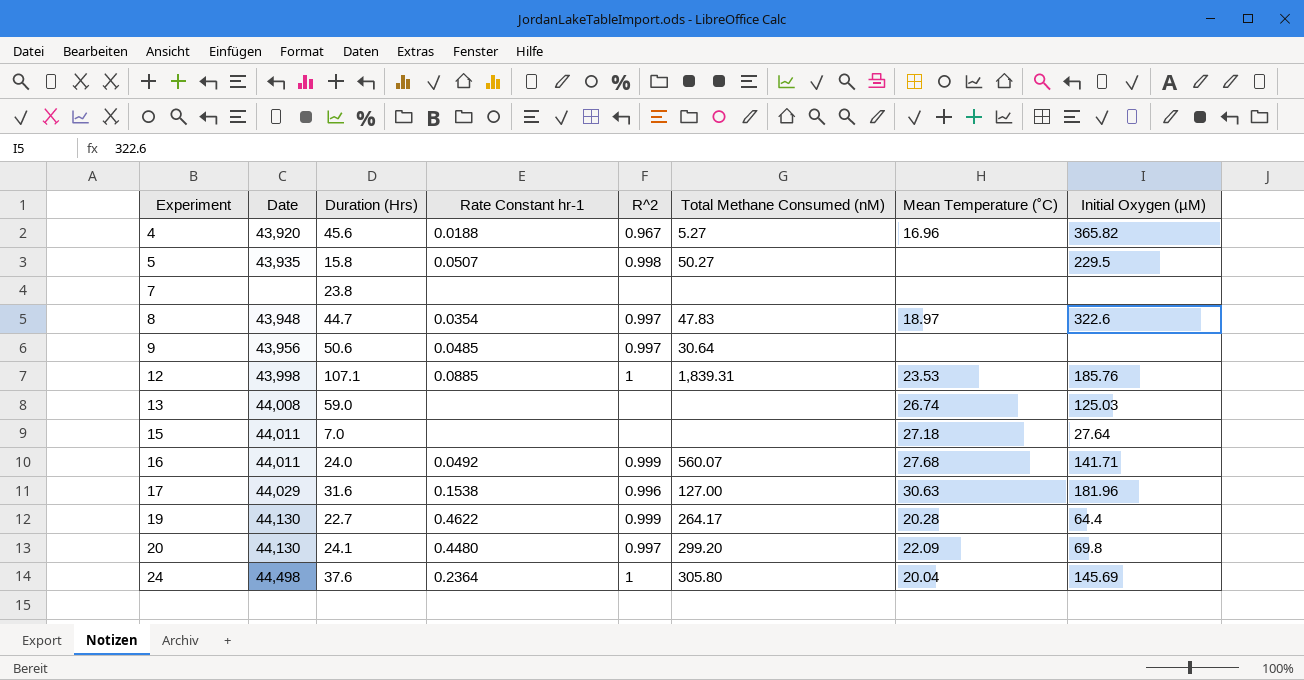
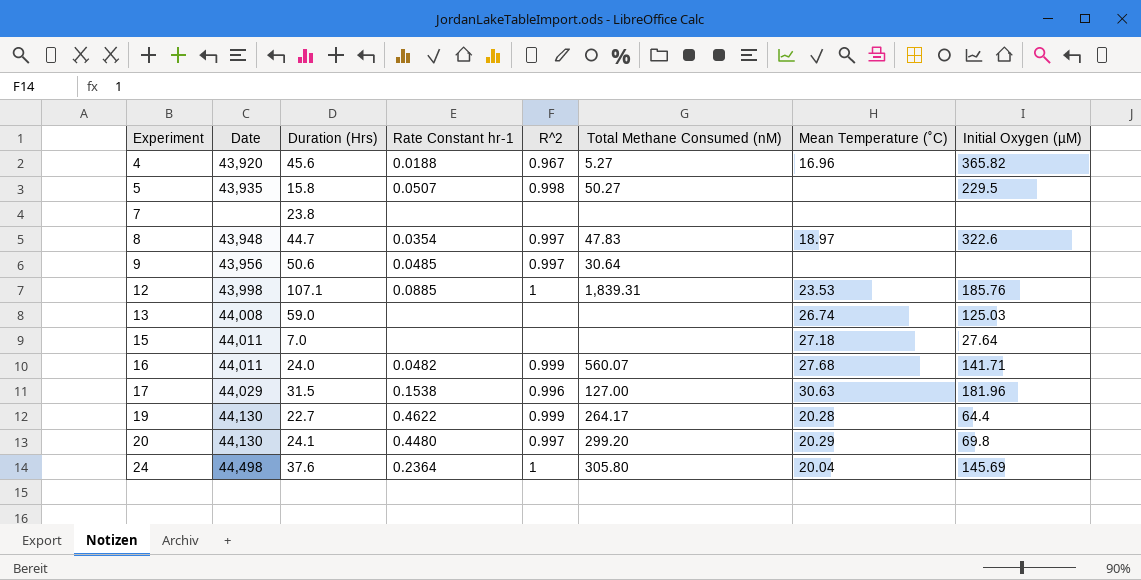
16 | Rate Constant hr-1: 0.0492 -> 0.0482
17 | Duration (Hrs): 31.6 -> 31.5
20 | Mean Temperature (˚C): 22.09 -> 20.29

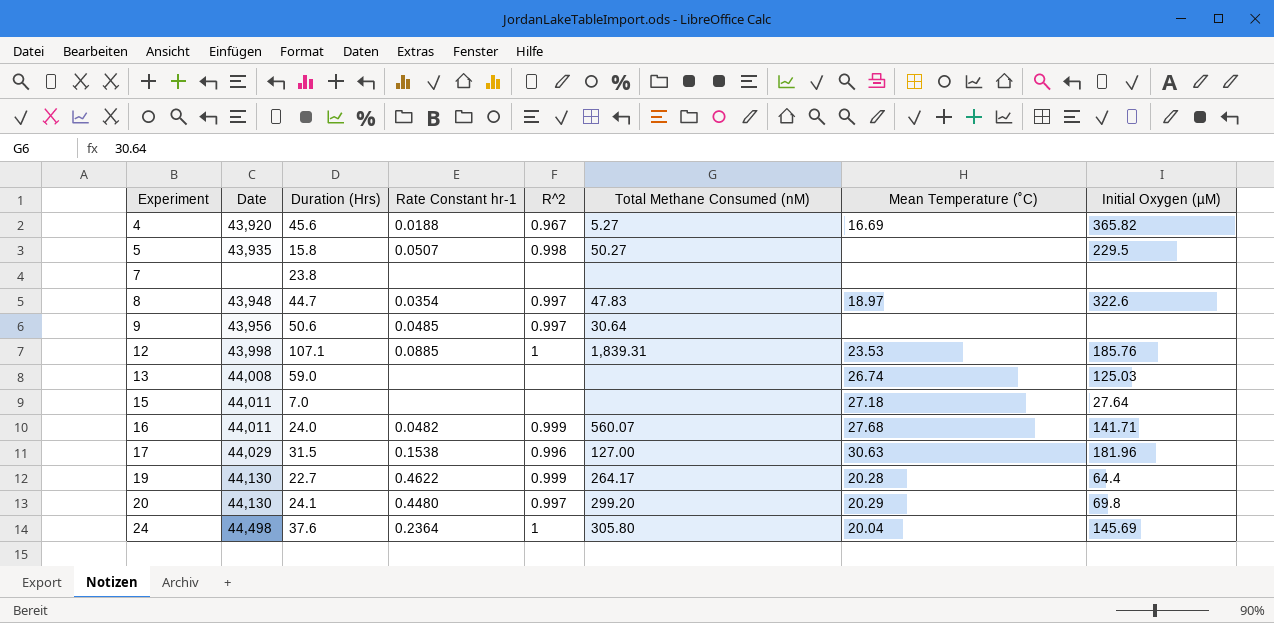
4 | Mean Temperature (˚C): 16.96 -> 16.69

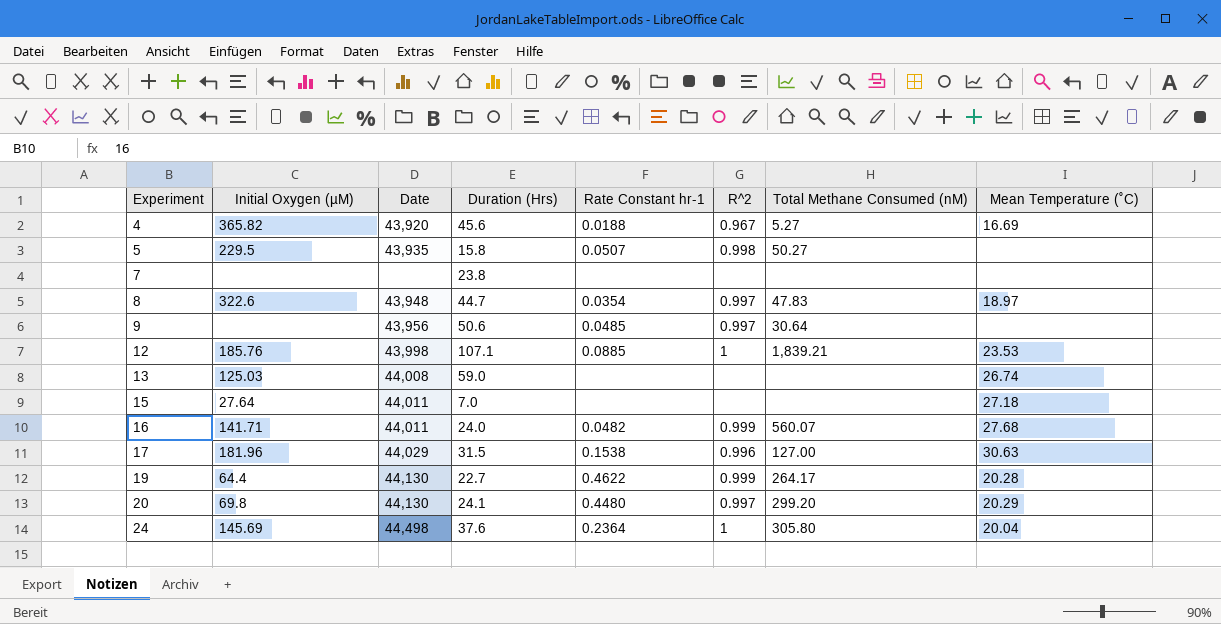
column Initial Oxygen (µM) | position: 8 -> 2
12 | Total Methane Consumed (nM): 1,839.31 -> 1,839.21

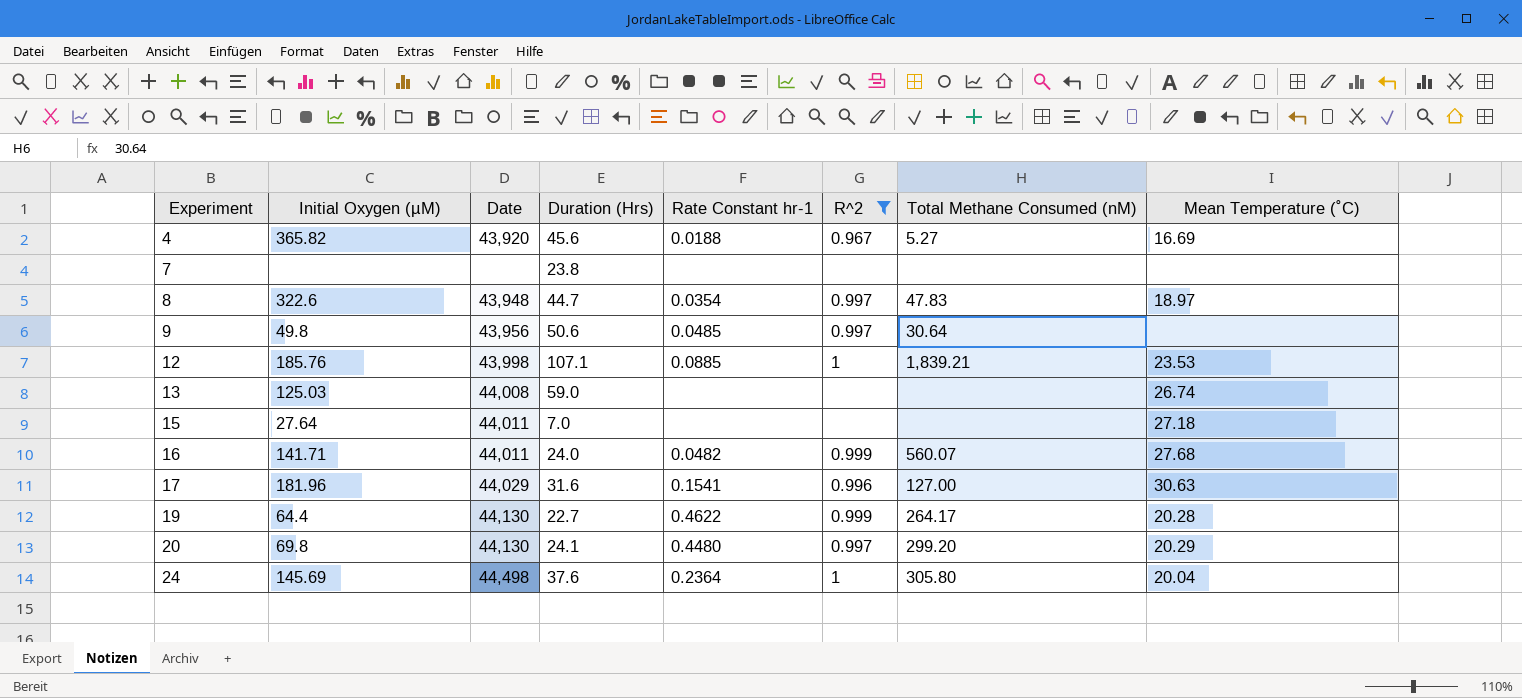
filter: none -> R^2 != 0.998
9 | Initial Oxygen (µM): none -> 49.8
17 | Duration (Hrs): 31.5 -> 31.6
17 | Rate Constant hr-1: 0.1538 -> 0.1541

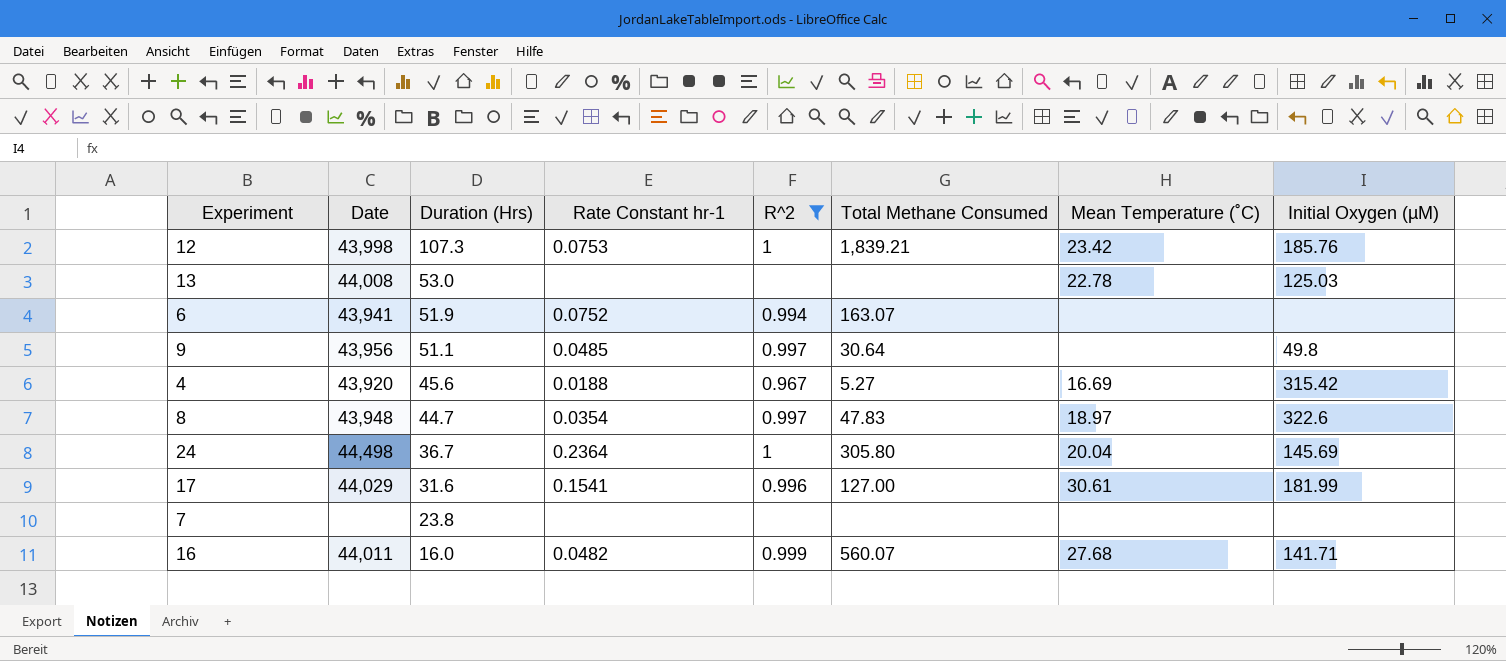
row order: Experiment ascending -> Duration (Hrs) descending
column name: Total Methane Consumed (nM) -> Total Methane Consumed
column Initial Oxygen (µM) | position: 2 -> 8
row 15: 27.64 | 44,011 | 7.0 | none | none | none | 27.18 -> none
row 19: 64.4 | 44,130 | 22.7 | 0.4622 | 0.999 | 264.17 | 20.28 -> none
row 20: 69.8 | 44,130 | 24.1 | 0.4480 | 0.997 | 299.20 | 20.29 -> none
12 | Duration (Hrs): 107.1 -> 107.3
12 | Rate Constant hr-1: 0.0885 -> 0.0753
12 | Mean Temperature (˚C): 23.53 -> 23.42
13 | Duration (Hrs): 59.0 -> 53.0
13 | Mean Temperature (˚C): 26.74 -> 22.78
row 6: none -> 43,941 | 51.9 | 0.0752 | 0.994 | 163.07 | none | none
9 | Duration (Hrs): 50.6 -> 51.1
4 | Initial Oxygen (µM): 365.82 -> 315.42
24 | Duration (Hrs): 37.6 -> 36.7
17 | Mean Temperature (˚C): 30.63 -> 30.61
17 | Initial Oxygen (µM): 181.96 -> 181.99
16 | Duration (Hrs): 24.0 -> 16.0

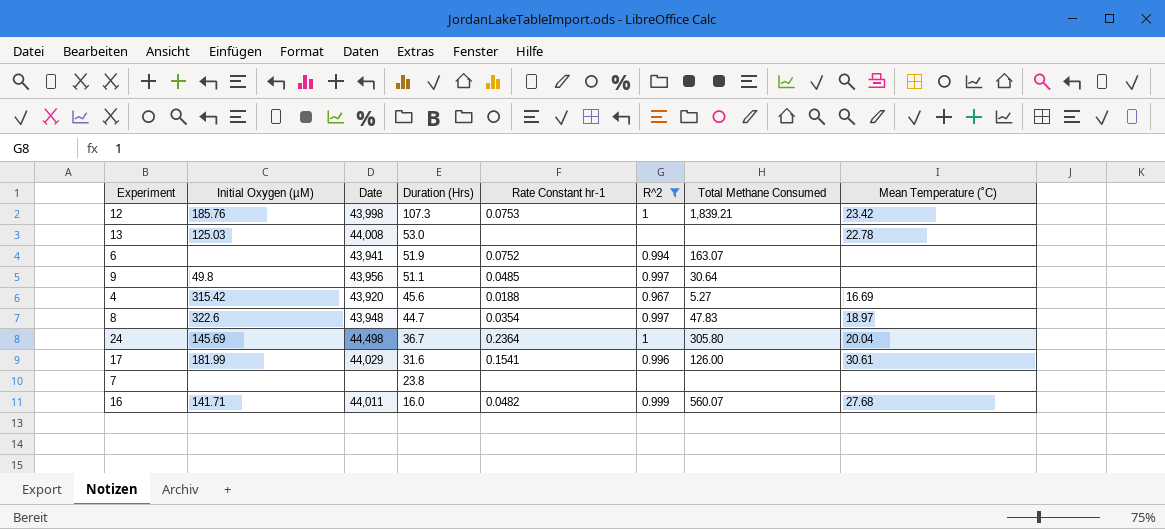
column Initial Oxygen (µM) | position: 8 -> 2
17 | Total Methane Consumed: 127.00 -> 126.00

